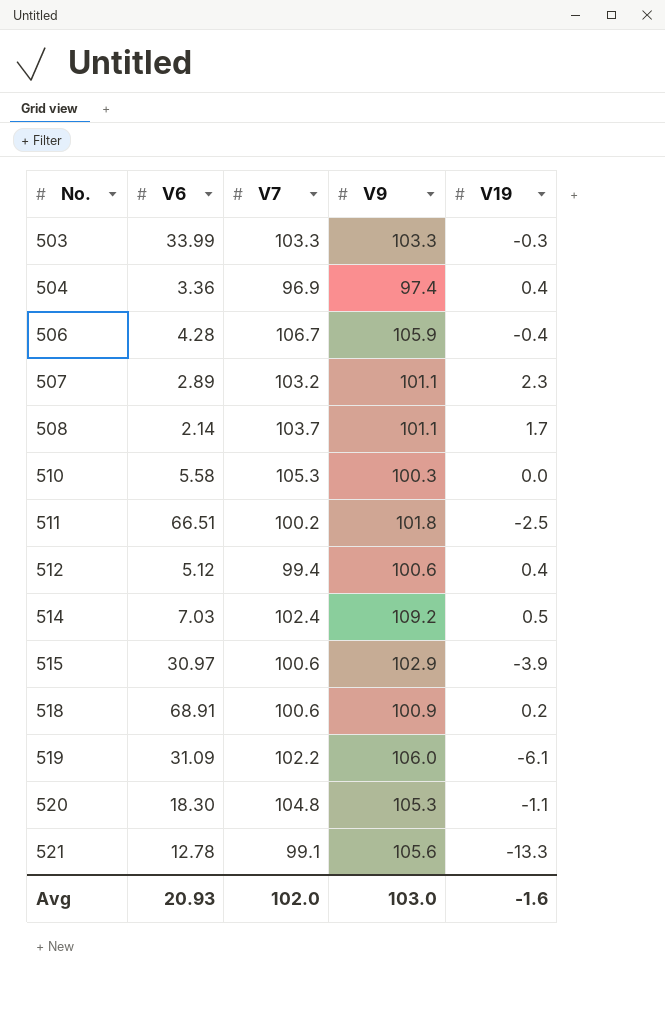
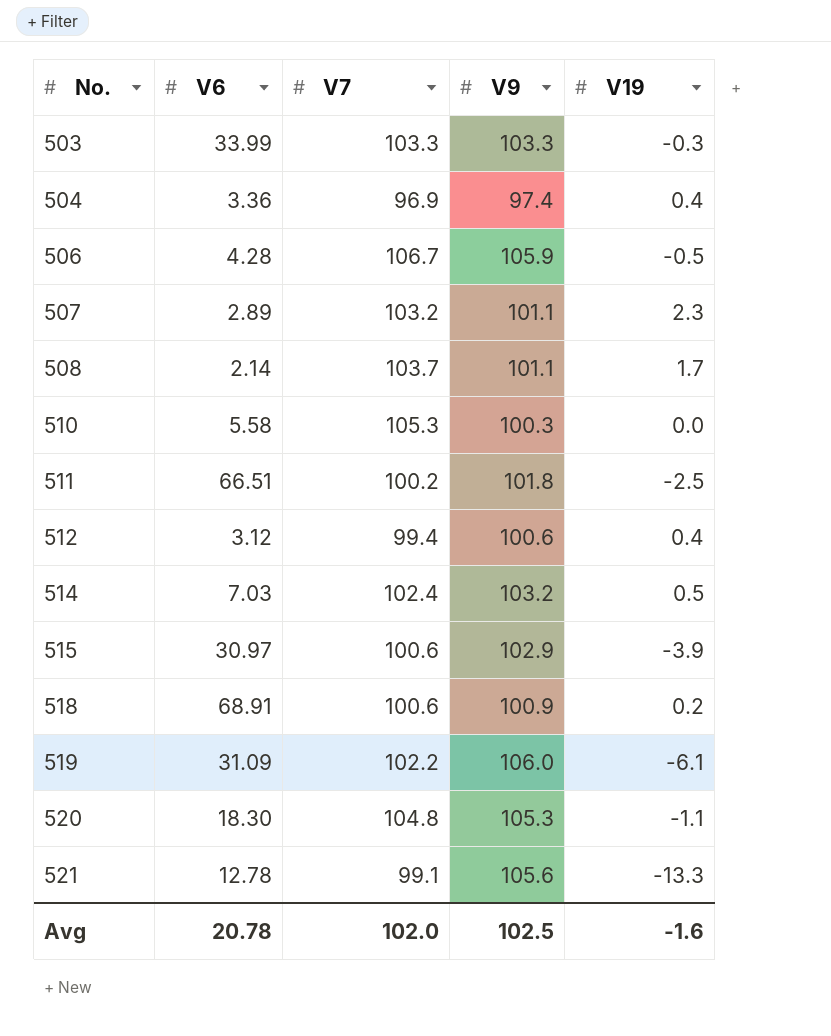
506 | V19: -0.4 -> -0.5
512 | V6: 5.12 -> 3.12
514 | V9: 109.2 -> 103.2
Avg | V6: 20.93 -> 20.78
Avg | V9: 103.0 -> 102.5

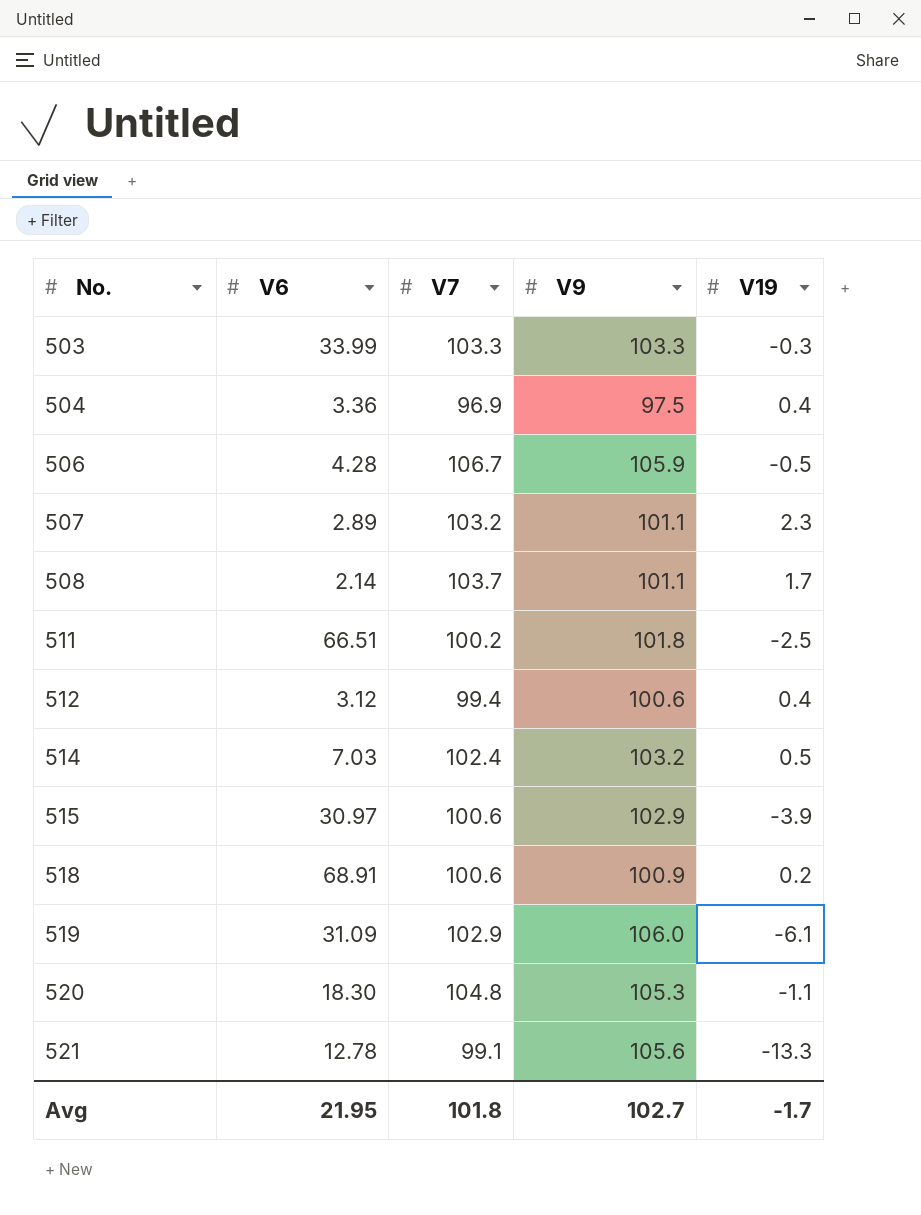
row 510: 5.58 | 105.3 | 100.3 | 0.0 -> none
504 | V9: 97.4 -> 97.5
519 | V7: 102.2 -> 102.9
Avg | V6: 20.78 -> 21.95
Avg | V7: 102.0 -> 101.8
Avg | V9: 102.5 -> 102.7
Avg | V19: -1.6 -> -1.7

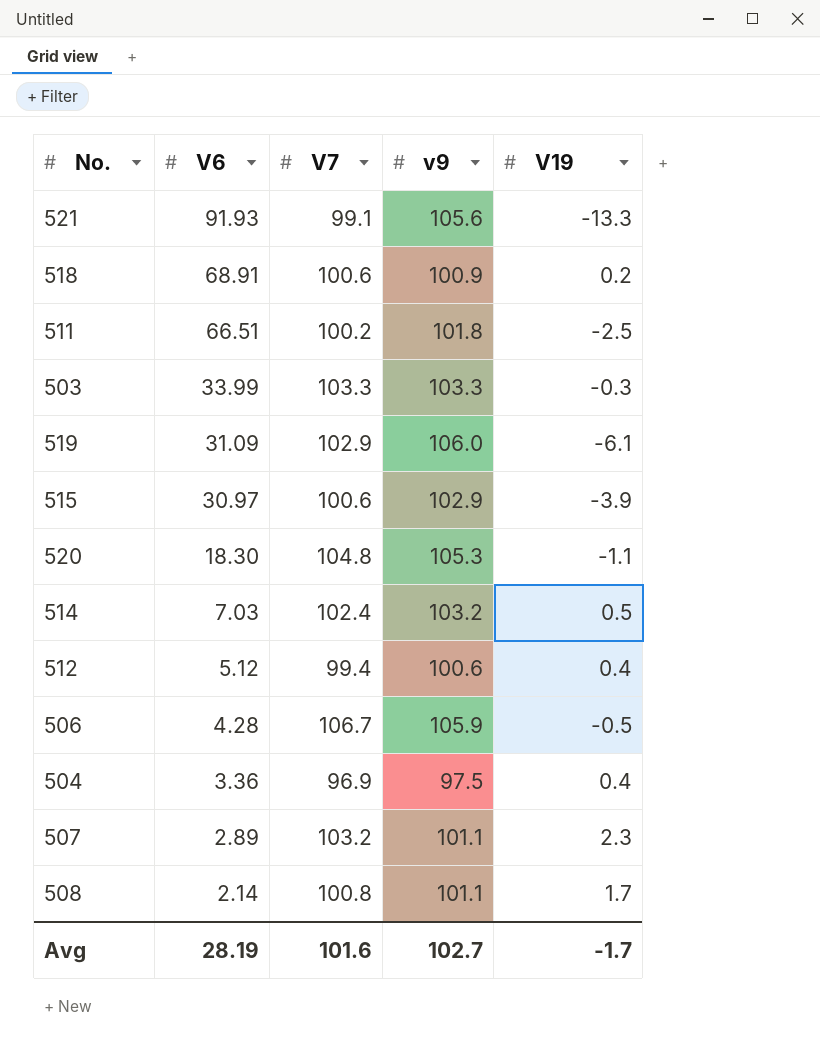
row order: No. ascending -> V6 descending
column name: V9 -> v9
521 | V6: 12.78 -> 91.93
512 | V6: 3.12 -> 5.12
508 | V7: 103.7 -> 100.8
Avg | V6: 21.95 -> 28.19
Avg | V7: 101.8 -> 101.6

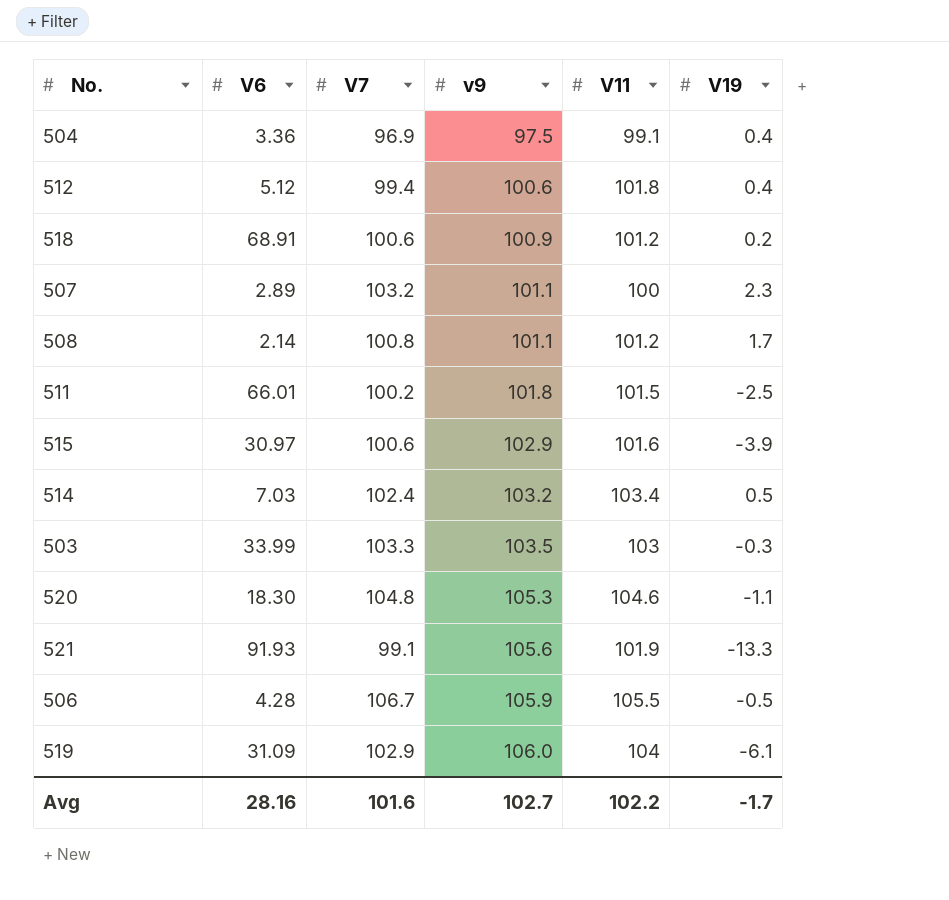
row order: V6 descending -> v9 ascending
column V11 | position: none -> 5
511 | V6: 66.51 -> 66.01
503 | v9: 103.3 -> 103.5
Avg | V6: 28.19 -> 28.16

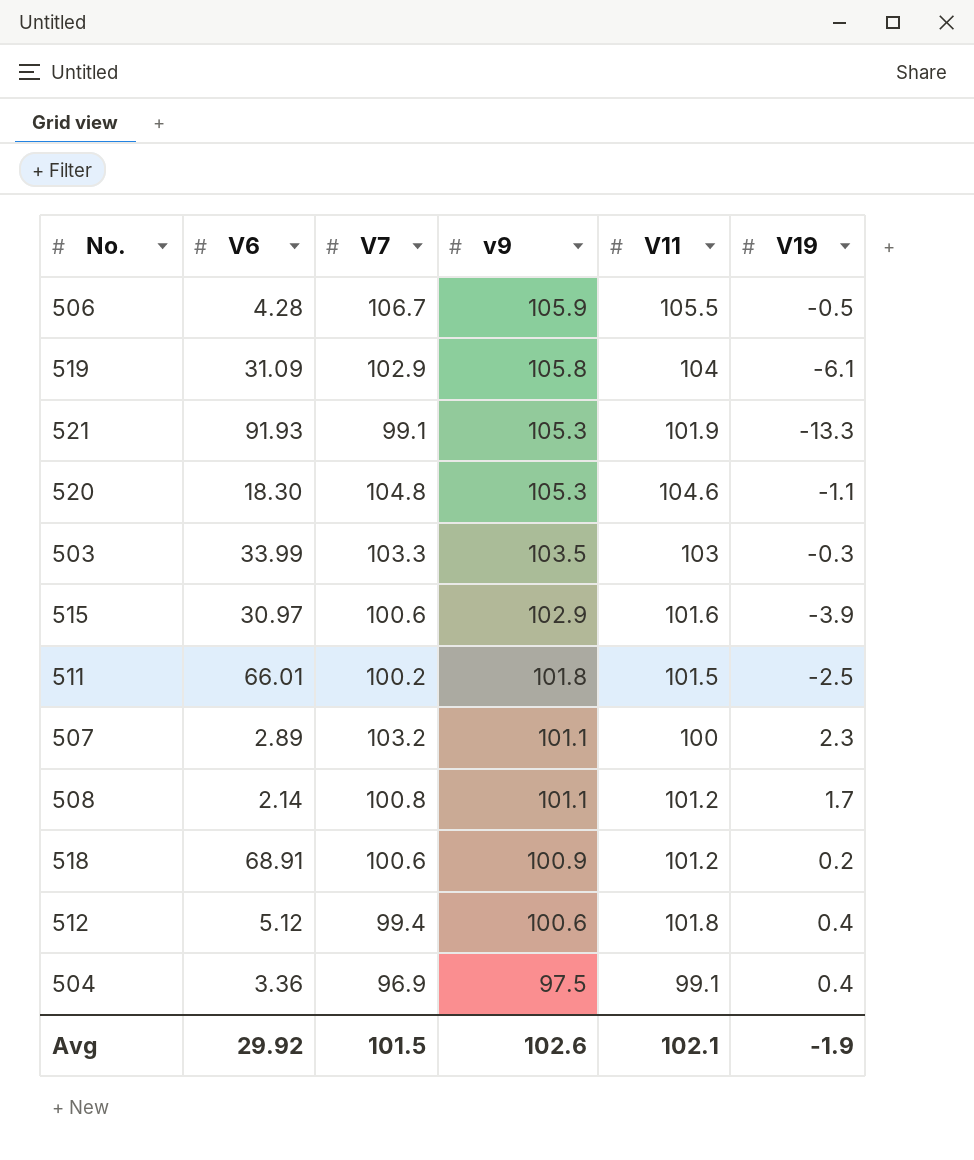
row order: v9 ascending -> v9 descending
row 514: 7.03 | 102.4 | 103.2 | 103.4 | 0.5 -> none
519 | v9: 106.0 -> 105.8
521 | v9: 105.6 -> 105.3
Avg | V6: 28.16 -> 29.92
Avg | V7: 101.6 -> 101.5
Avg | v9: 102.7 -> 102.6
Avg | V11: 102.2 -> 102.1
Avg | V19: -1.7 -> -1.9

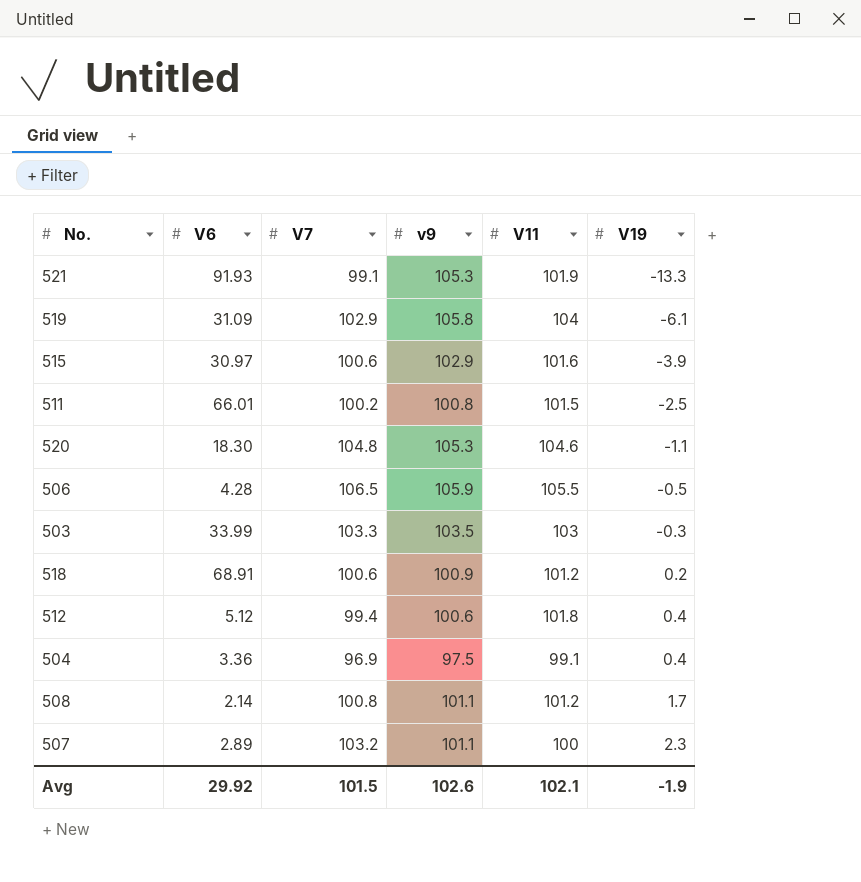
row order: v9 descending -> V19 ascending
511 | v9: 101.8 -> 100.8
506 | V7: 106.7 -> 106.5

